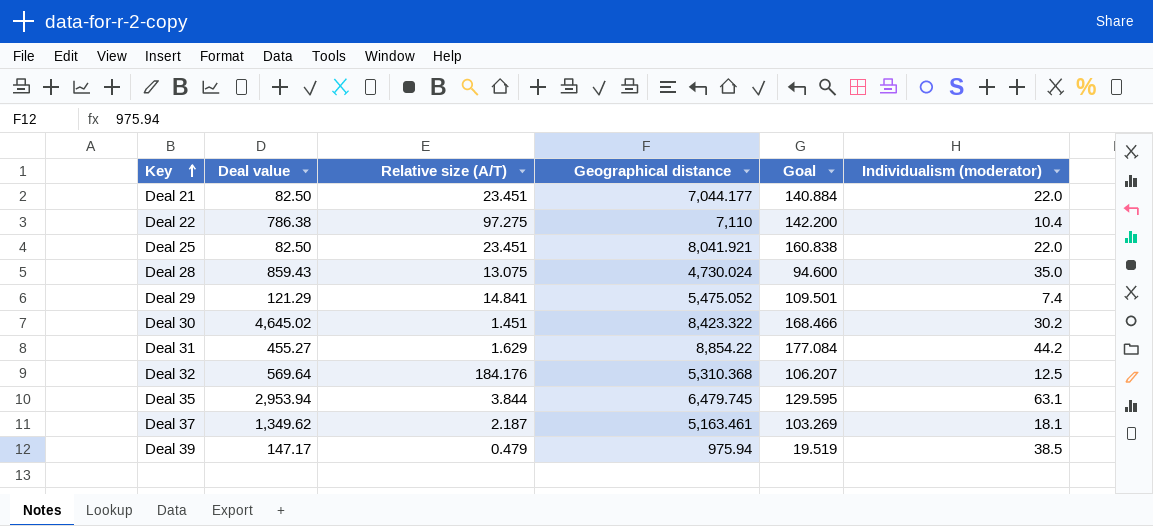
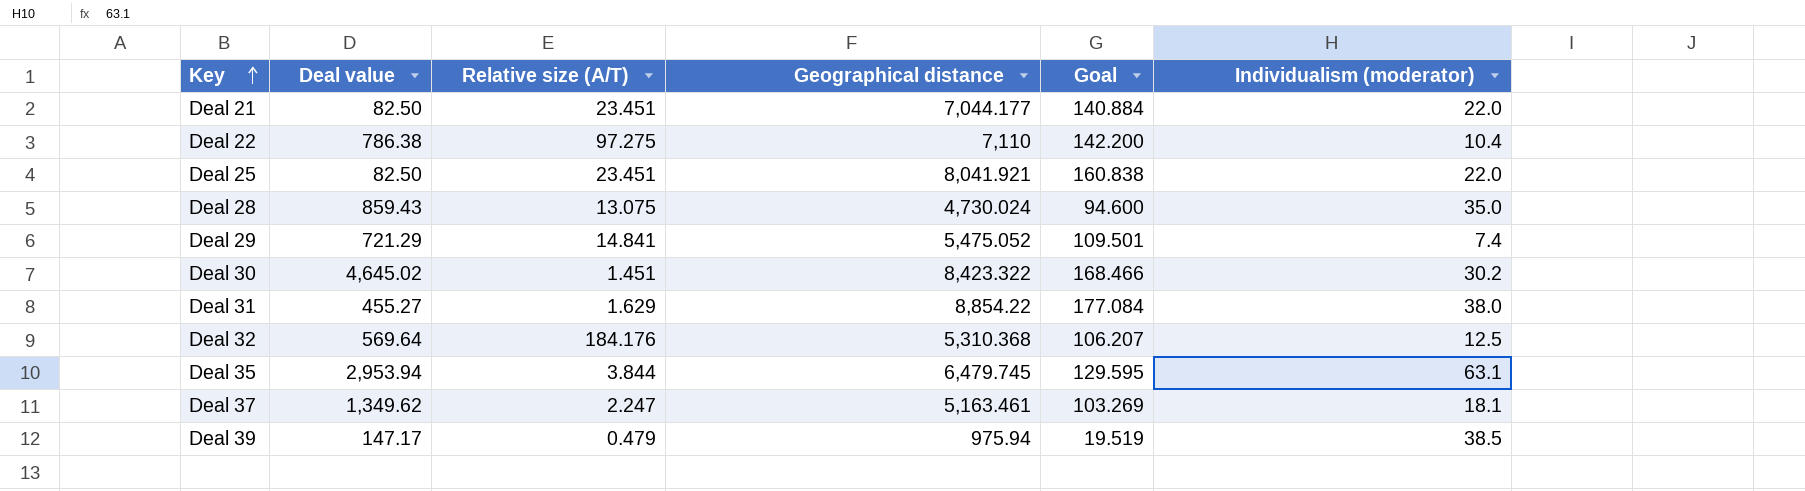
Deal 29 | Deal value: 121.29 -> 721.29
Deal 31 | Individualism (moderator): 44.2 -> 38.0
Deal 37 | Relative size (A/T): 2.187 -> 2.247

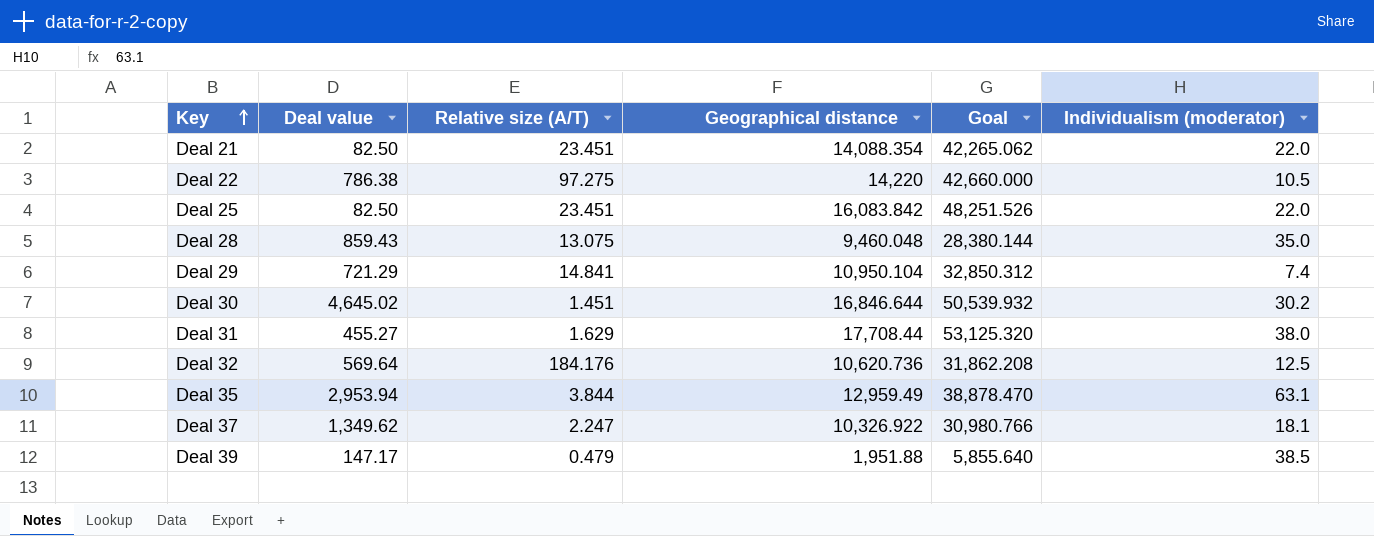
column Goal | formula: [Geographical distance] * 0.02 -> [Geographical distance] * 3
Deal 21 | Geographical distance: 7,044.177 -> 14,088.354
Deal 22 | Geographical distance: 7,110 -> 14,220
Deal 22 | Individualism (moderator): 10.4 -> 10.5
Deal 25 | Geographical distance: 8,041.921 -> 16,083.842
Deal 28 | Geographical distance: 4,730.024 -> 9,460.048
Deal 29 | Geographical distance: 5,475.052 -> 10,950.104
Deal 30 | Geographical distance: 8,423.322 -> 16,846.644
Deal 31 | Geographical distance: 8,854.22 -> 17,708.44
Deal 32 | Geographical distance: 5,310.368 -> 10,620.736
Deal 35 | Geographical distance: 6,479.745 -> 12,959.49
Deal 37 | Geographical distance: 5,163.461 -> 10,326.922
Deal 39 | Geographical distance: 975.94 -> 1,951.88

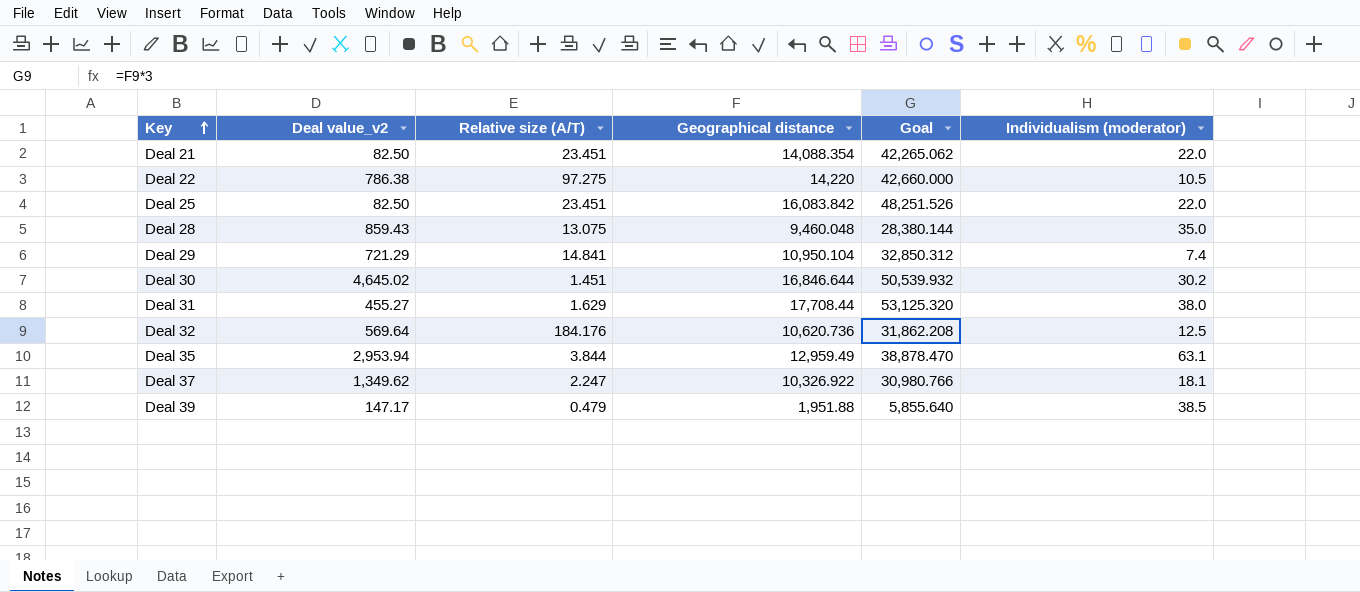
column name: Deal value -> Deal value_v2

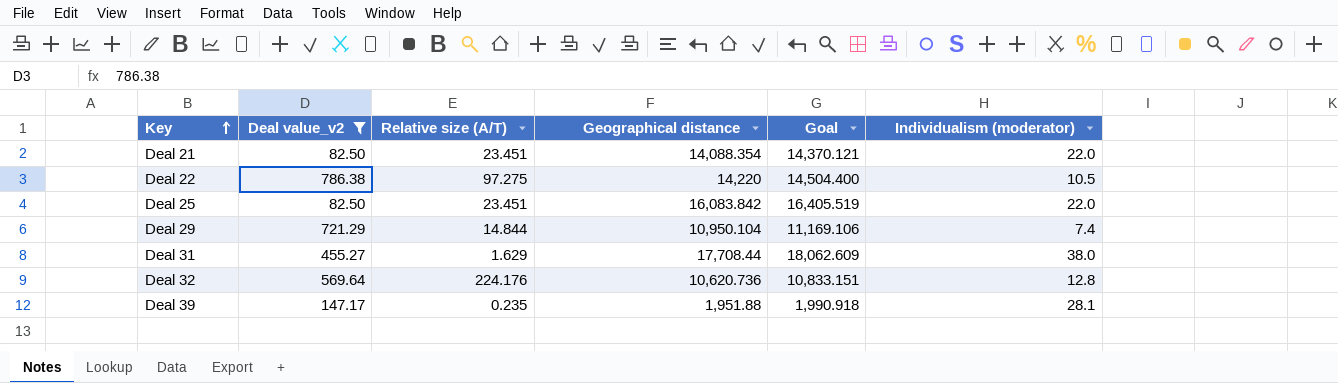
filter: none -> Deal value_v2 <= 786.38
column Goal | formula: [Geographical distance] * 3 -> [Geographical distance] * 1.02
Deal 29 | Relative size (A/T): 14.841 -> 14.844
Deal 32 | Relative size (A/T): 184.176 -> 224.176
Deal 32 | Individualism (moderator): 12.5 -> 12.8
Deal 39 | Relative size (A/T): 0.479 -> 0.235
Deal 39 | Individualism (moderator): 38.5 -> 28.1

